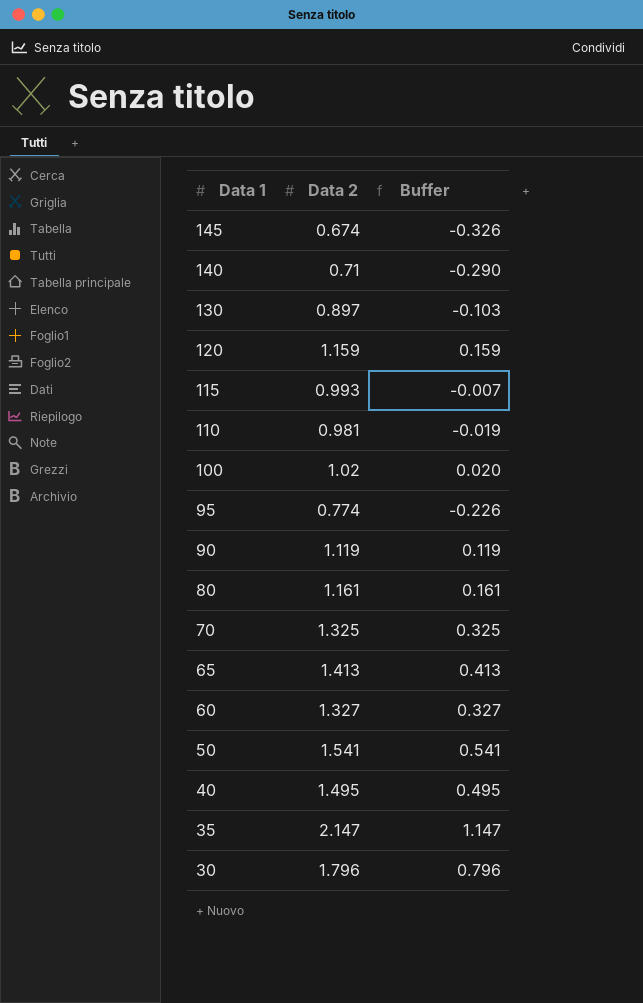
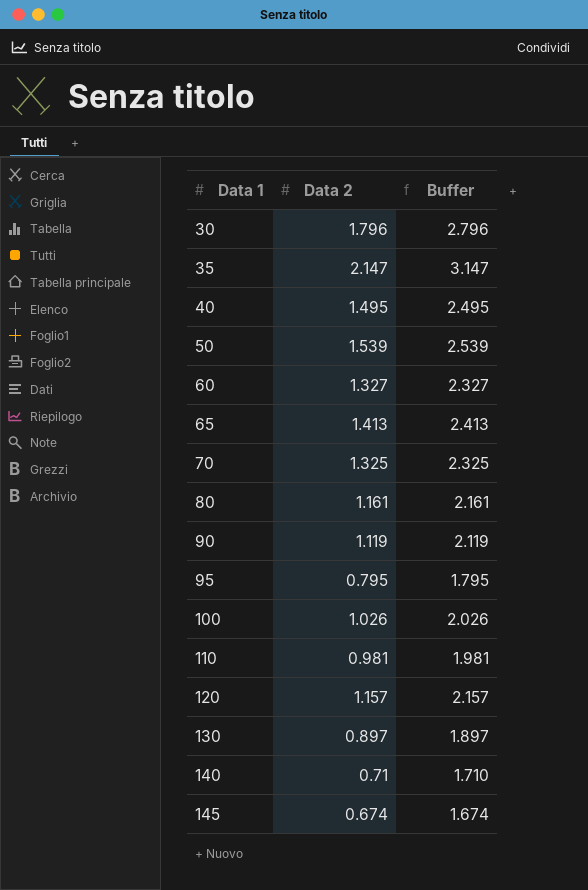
row order: Data 1 descending -> Data 1 ascending
column Buffer | formula: [Data 2] - 1 -> [Data 2] + 1
row 115: 0.993 | -0.007 -> none
50 | Data 2: 1.541 -> 1.539
95 | Data 2: 0.774 -> 0.795
100 | Data 2: 1.02 -> 1.026
120 | Data 2: 1.159 -> 1.157

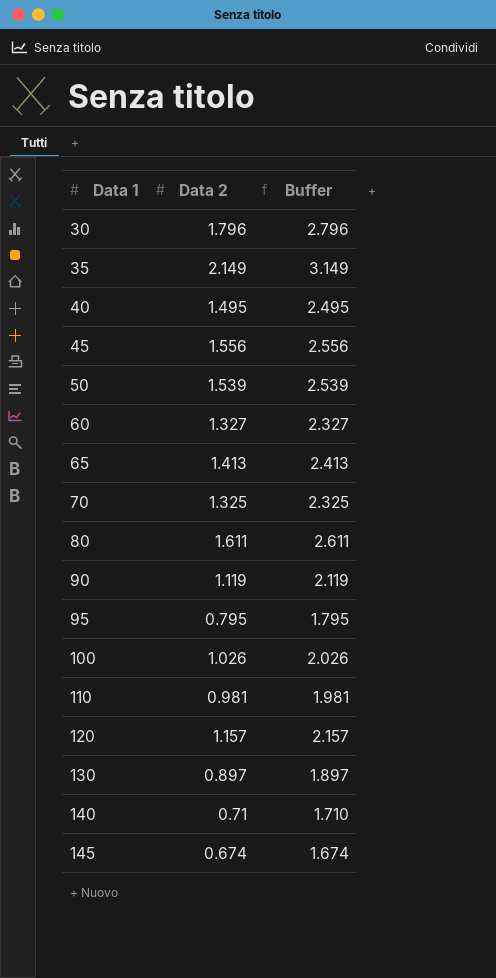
35 | Data 2: 2.147 -> 2.149
35 | Buffer: 3.147 -> 3.149
row 45: none -> 1.556 | 2.556
80 | Data 2: 1.161 -> 1.611
80 | Buffer: 2.161 -> 2.611

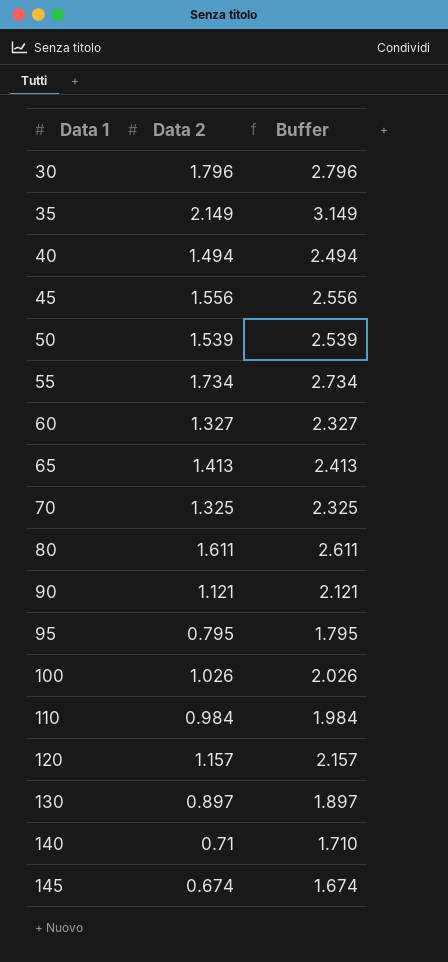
40 | Data 2: 1.495 -> 1.494
40 | Buffer: 2.495 -> 2.494
row 55: none -> 1.734 | 2.734
90 | Data 2: 1.119 -> 1.121
90 | Buffer: 2.119 -> 2.121
110 | Data 2: 0.981 -> 0.984
110 | Buffer: 1.981 -> 1.984

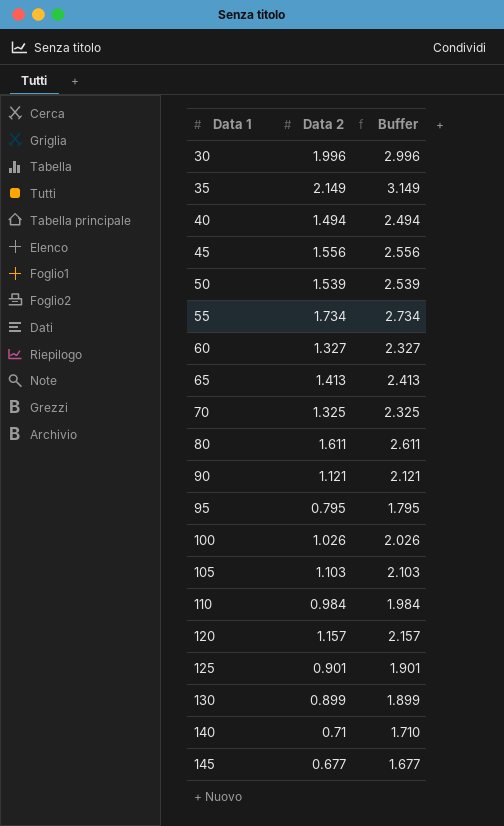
30 | Data 2: 1.796 -> 1.996
30 | Buffer: 2.796 -> 2.996
row 105: none -> 1.103 | 2.103
row 125: none -> 0.901 | 1.901
130 | Data 2: 0.897 -> 0.899
130 | Buffer: 1.897 -> 1.899
145 | Data 2: 0.674 -> 0.677
145 | Buffer: 1.674 -> 1.677

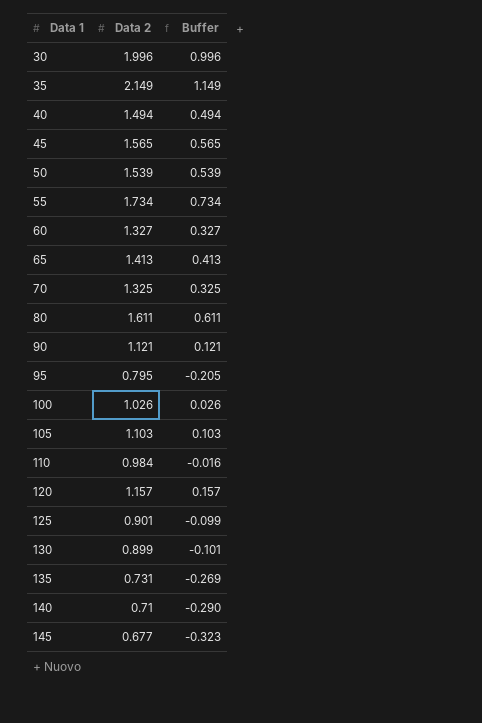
column Buffer | formula: [Data 2] + 1 -> [Data 2] - 1
45 | Data 2: 1.556 -> 1.565
row 135: none -> 0.731 | -0.269

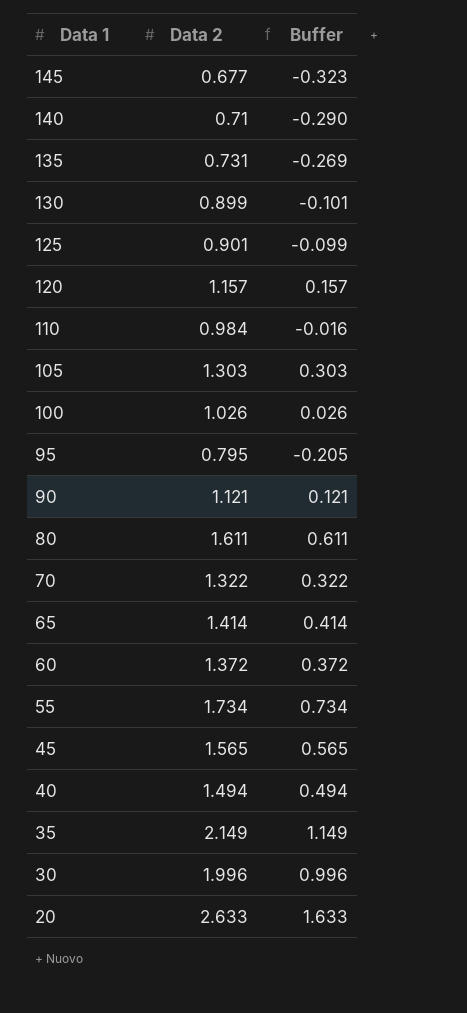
row order: Data 1 ascending -> Data 1 descending
row 50: 1.539 | 0.539 -> none
105 | Data 2: 1.103 -> 1.303
105 | Buffer: 0.103 -> 0.303
70 | Data 2: 1.325 -> 1.322
70 | Buffer: 0.325 -> 0.322
65 | Data 2: 1.413 -> 1.414
65 | Buffer: 0.413 -> 0.414
60 | Data 2: 1.327 -> 1.372
60 | Buffer: 0.327 -> 0.372
row 20: none -> 2.633 | 1.633

